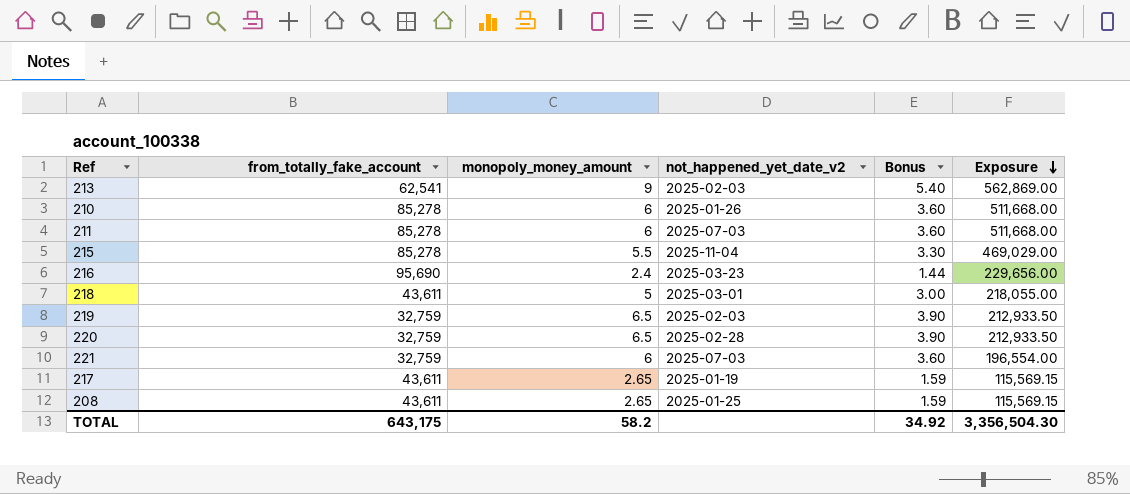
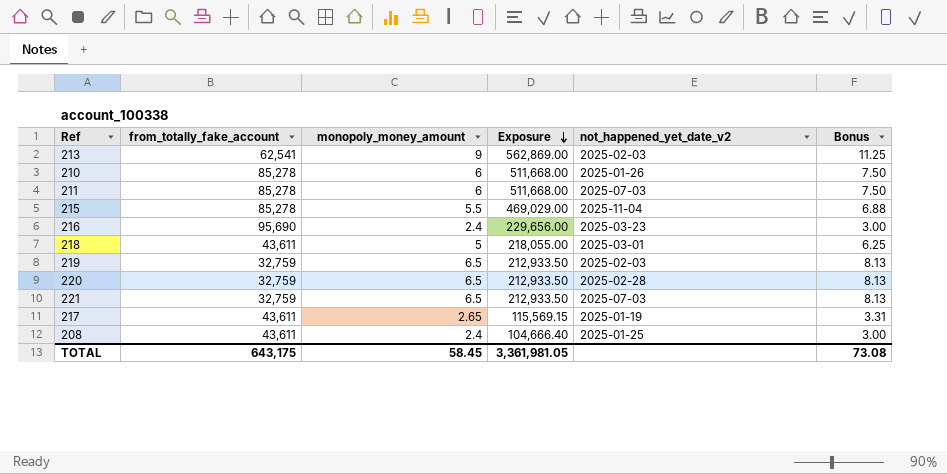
column Exposure | position: 6 -> 4
column Bonus | formula: [monopoly_money_amount] * 0.6 -> [monopoly_money_amount] * 1.25
221 | monopoly_money_amount: 6 -> 6.5
221 | Exposure: 196,554.00 -> 212,933.50
208 | monopoly_money_amount: 2.65 -> 2.4
208 | Exposure: 115,569.15 -> 104,666.40
TOTAL | monopoly_money_amount: 58.2 -> 58.45
TOTAL | Exposure: 3,356,504.30 -> 3,361,981.05
TOTAL | Bonus: 34.92 -> 73.08

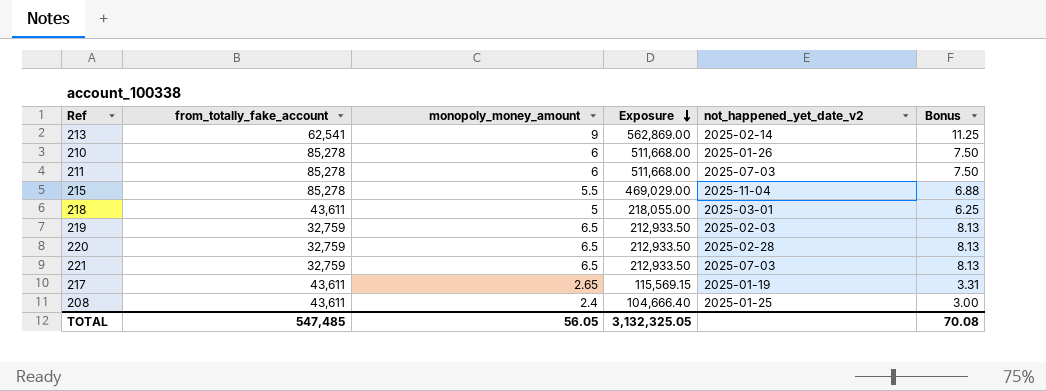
row 216: 95,690 | 2.4 | 229,656.00 | 2025-03-23 | 3.00 -> none
213 | not_happened_yet_date_v2: 2025-02-03 -> 2025-02-14
TOTAL | from_totally_fake_account: 643,175 -> 547,485
TOTAL | monopoly_money_amount: 58.45 -> 56.05
TOTAL | Exposure: 3,361,981.05 -> 3,132,325.05
TOTAL | Bonus: 73.08 -> 70.08

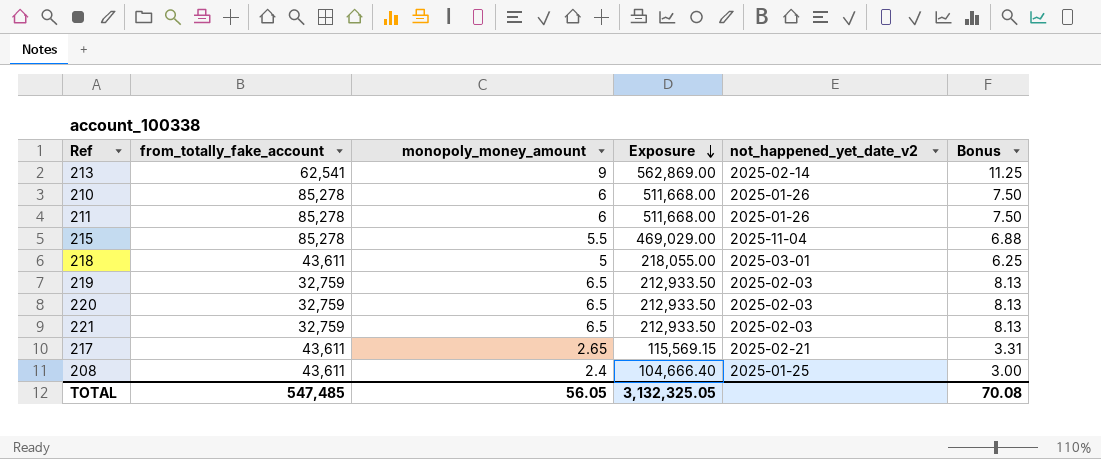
211 | not_happened_yet_date_v2: 2025-07-03 -> 2025-01-26
220 | not_happened_yet_date_v2: 2025-02-28 -> 2025-02-03
221 | not_happened_yet_date_v2: 2025-07-03 -> 2025-02-03
217 | not_happened_yet_date_v2: 2025-01-19 -> 2025-02-21

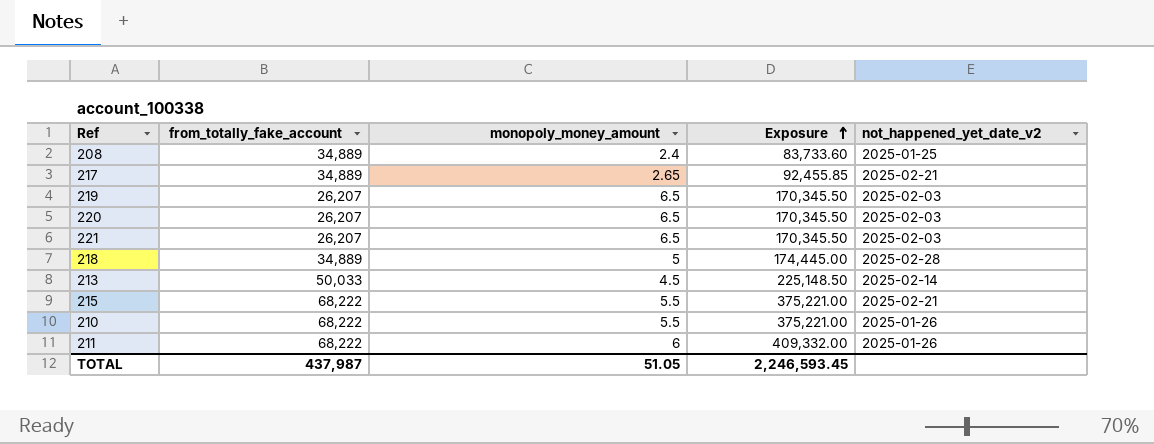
row order: Exposure descending -> Exposure ascending
column Bonus | formula: [monopoly_money_amount] * 1.25 -> none
208 | from_totally_fake_account: 43,611 -> 34,889
208 | Exposure: 104,666.40 -> 83,733.60
217 | from_totally_fake_account: 43,611 -> 34,889
217 | Exposure: 115,569.15 -> 92,455.85
219 | from_totally_fake_account: 32,759 -> 26,207
219 | Exposure: 212,933.50 -> 170,345.50
220 | from_totally_fake_account: 32,759 -> 26,207
220 | Exposure: 212,933.50 -> 170,345.50
221 | from_totally_fake_account: 32,759 -> 26,207
221 | Exposure: 212,933.50 -> 170,345.50
218 | from_totally_fake_account: 43,611 -> 34,889
218 | Exposure: 218,055.00 -> 174,445.00
218 | not_happened_yet_date_v2: 2025-03-01 -> 2025-02-28
213 | from_totally_fake_account: 62,541 -> 50,033
213 | monopoly_money_amount: 9 -> 4.5
213 | Exposure: 562,869.00 -> 225,148.50
215 | from_totally_fake_account: 85,278 -> 68,222
215 | Exposure: 469,029.00 -> 375,221.00
215 | not_happened_yet_date_v2: 2025-11-04 -> 2025-02-21
210 | from_totally_fake_account: 85,278 -> 68,222
210 | monopoly_money_amount: 6 -> 5.5
210 | Exposure: 511,668.00 -> 375,221.00
211 | from_totally_fake_account: 85,278 -> 68,222
211 | Exposure: 511,668.00 -> 409,332.00
TOTAL | from_totally_fake_account: 547,485 -> 437,987
TOTAL | monopoly_money_amount: 56.05 -> 51.05
TOTAL | Exposure: 3,132,325.05 -> 2,246,593.45

